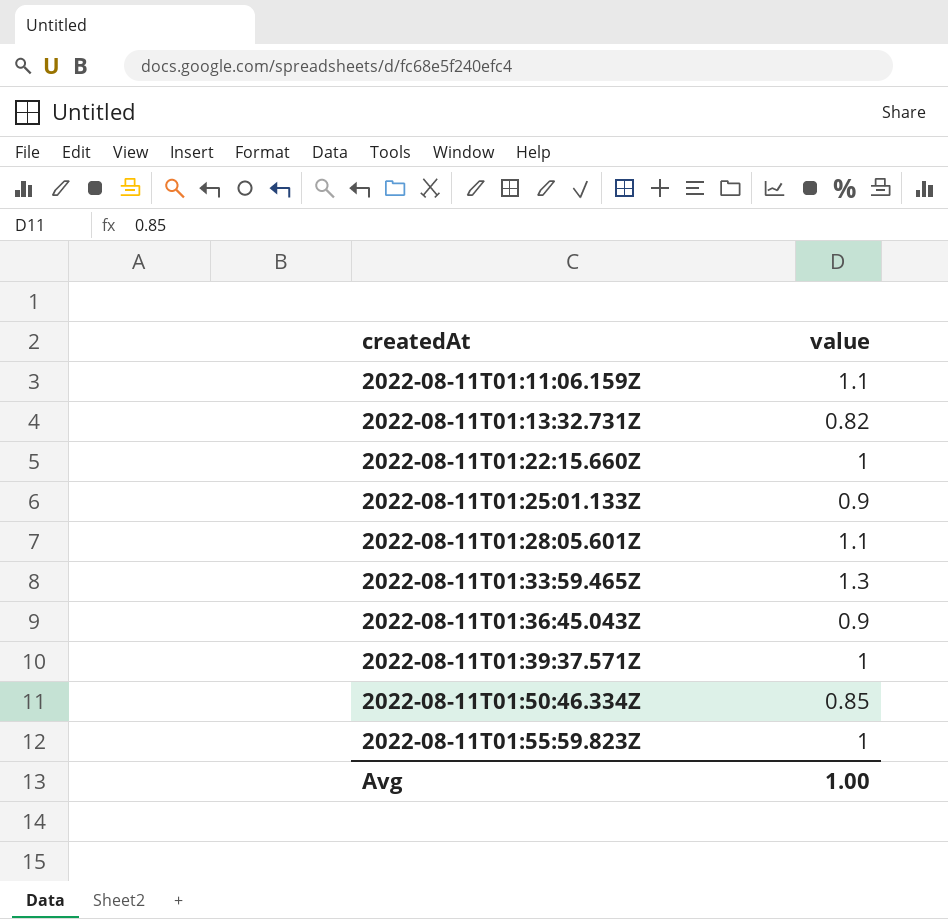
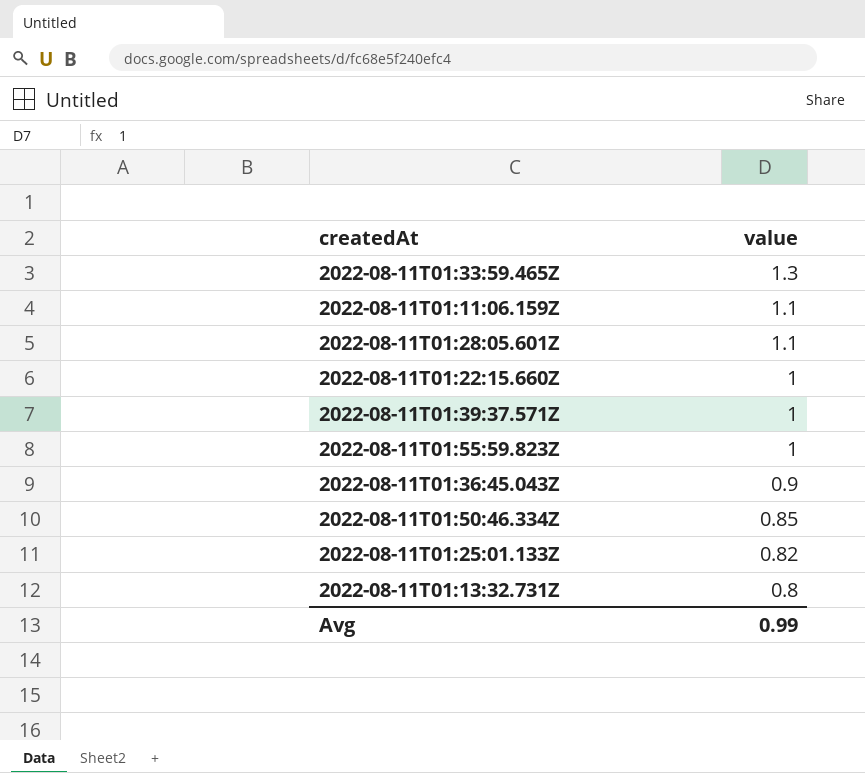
row order: createdAt ascending -> value descending
2022-08-11T01:25:01.133Z | value: 0.9 -> 0.82
2022-08-11T01:13:32.731Z | value: 0.82 -> 0.8
Avg | value: 1.00 -> 0.99

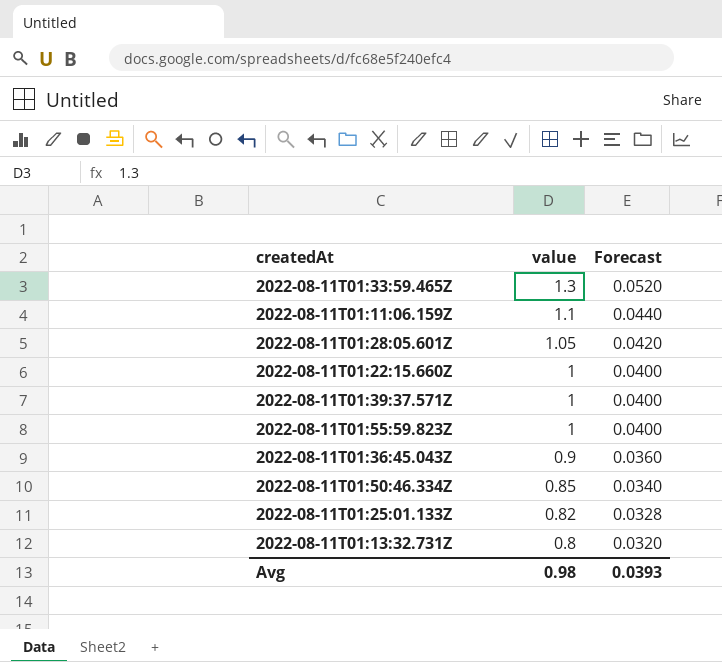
column Forecast | formula: none -> [value] * 0.04
2022-08-11T01:28:05.601Z | value: 1.1 -> 1.05
Avg | value: 0.99 -> 0.98

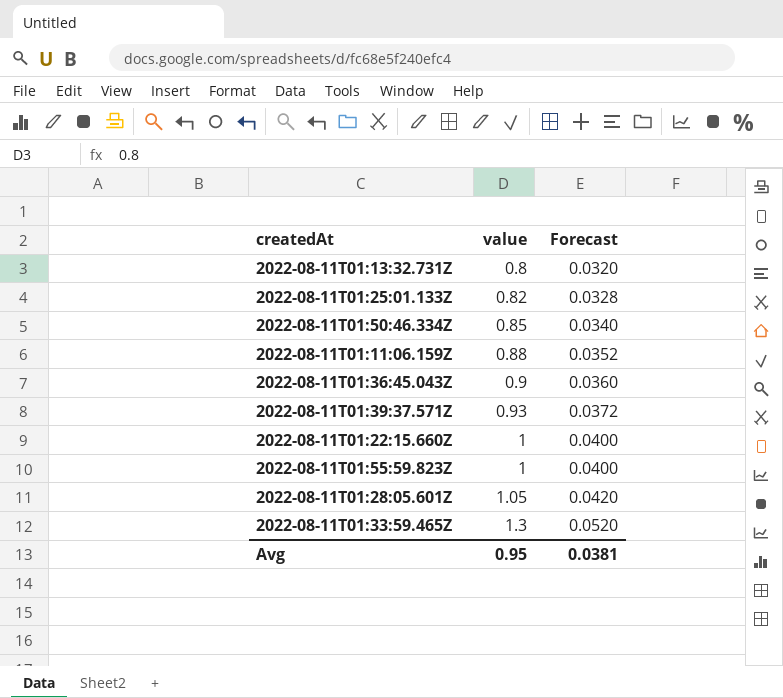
row order: value descending -> value ascending
2022-08-11T01:11:06.159Z | value: 1.1 -> 0.88
2022-08-11T01:11:06.159Z | Forecast: 0.0440 -> 0.0352
2022-08-11T01:39:37.571Z | value: 1 -> 0.93
2022-08-11T01:39:37.571Z | Forecast: 0.0400 -> 0.0372
Avg | value: 0.98 -> 0.95
Avg | Forecast: 0.0393 -> 0.0381

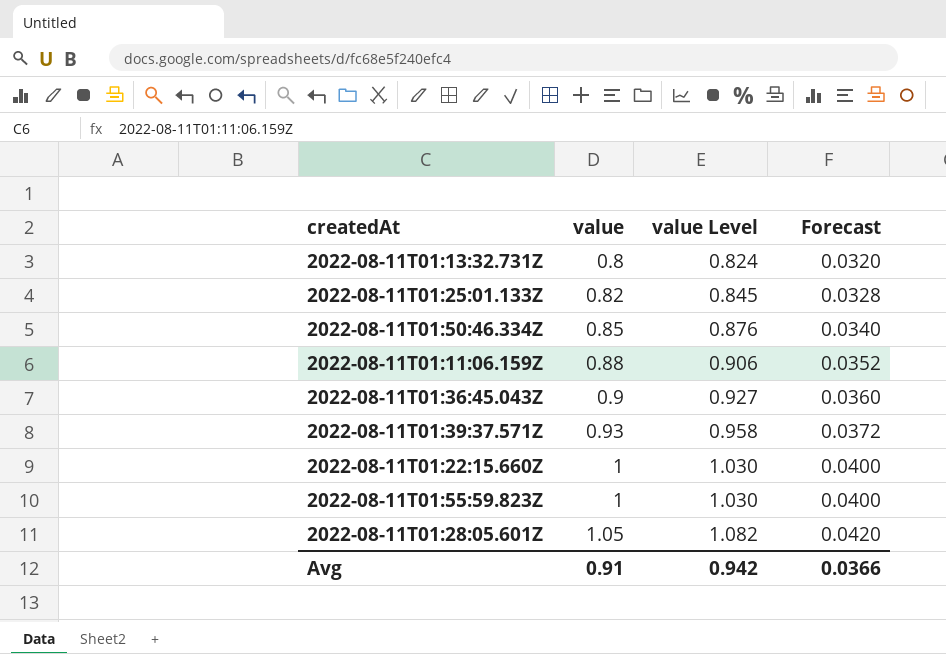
column value Level | formula: none -> [value] * 1.03
row 2022-08-11T01:33:59.465Z: 1.3 | 0.0520 -> none
Avg | value: 0.95 -> 0.91
Avg | Forecast: 0.0381 -> 0.0366

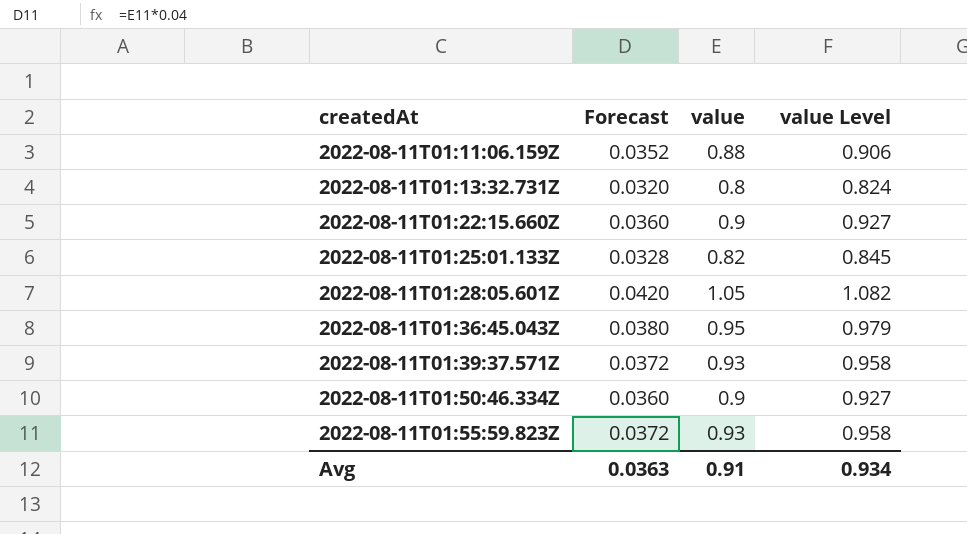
row order: value ascending -> createdAt ascending
column Forecast | position: 4 -> 2
2022-08-11T01:22:15.660Z | Forecast: 0.0400 -> 0.0360
2022-08-11T01:22:15.660Z | value: 1 -> 0.9
2022-08-11T01:22:15.660Z | value Level: 1.030 -> 0.927
2022-08-11T01:36:45.043Z | Forecast: 0.0360 -> 0.0380
2022-08-11T01:36:45.043Z | value: 0.9 -> 0.95
2022-08-11T01:36:45.043Z | value Level: 0.927 -> 0.979
2022-08-11T01:50:46.334Z | Forecast: 0.0340 -> 0.0360
2022-08-11T01:50:46.334Z | value: 0.85 -> 0.9
2022-08-11T01:50:46.334Z | value Level: 0.876 -> 0.927
2022-08-11T01:55:59.823Z | Forecast: 0.0400 -> 0.0372
2022-08-11T01:55:59.823Z | value: 1 -> 0.93
2022-08-11T01:55:59.823Z | value Level: 1.030 -> 0.958
Avg | Forecast: 0.0366 -> 0.0363
Avg | value Level: 0.942 -> 0.934

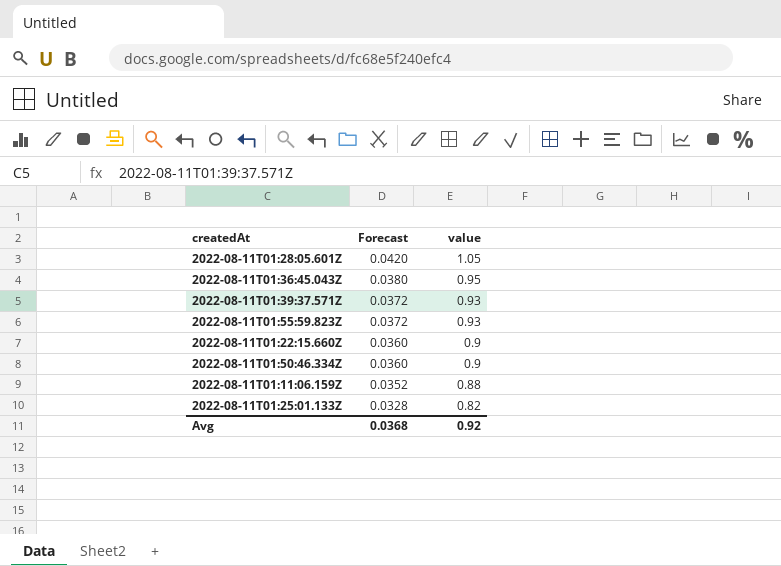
row order: createdAt ascending -> Forecast descending
column value Level | formula: [value] * 1.03 -> none
row 2022-08-11T01:13:32.731Z: 0.0320 | 0.8 | 0.824 -> none
Avg | Forecast: 0.0363 -> 0.0368
Avg | value: 0.91 -> 0.92

